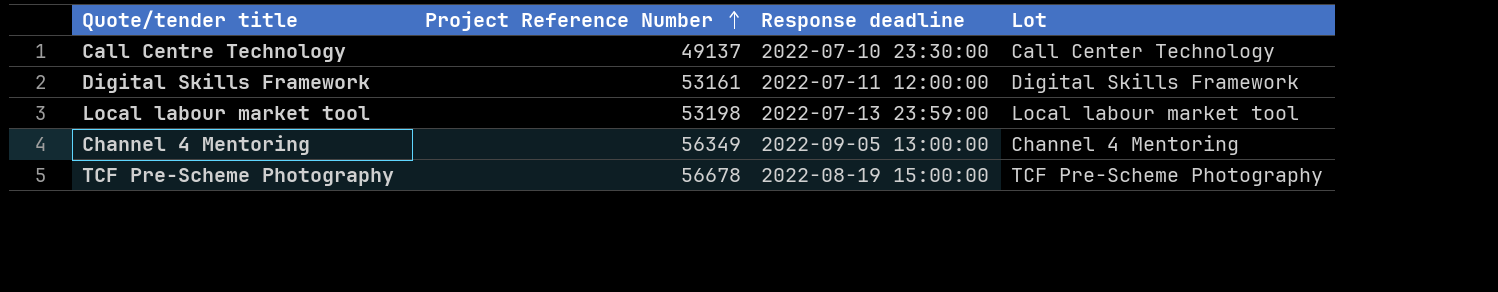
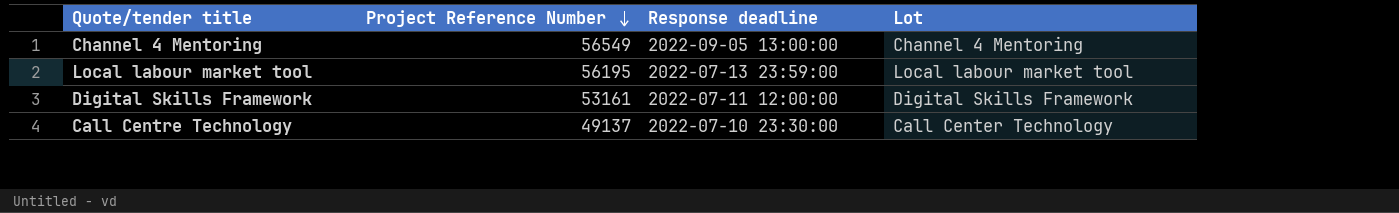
row order: Project Reference Number ascending -> Project Reference Number descending
row TCF Pre-Scheme Photography: 56678 | 2022-08-19 15:00:00 | TCF Pre-Scheme Photography -> none
Channel 4 Mentoring | Project Reference Number: 56349 -> 56549
Local labour market tool | Project Reference Number: 53198 -> 56195

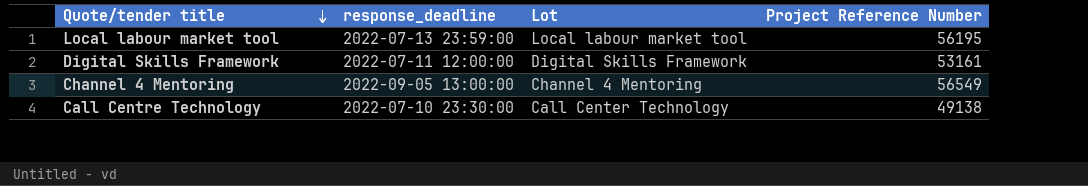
row order: Project Reference Number descending -> Quote/tender title descending
column name: Response deadline -> response_deadline
column Project Reference Number | position: 2 -> 4
Call Centre Technology | Project Reference Number: 49137 -> 49138

